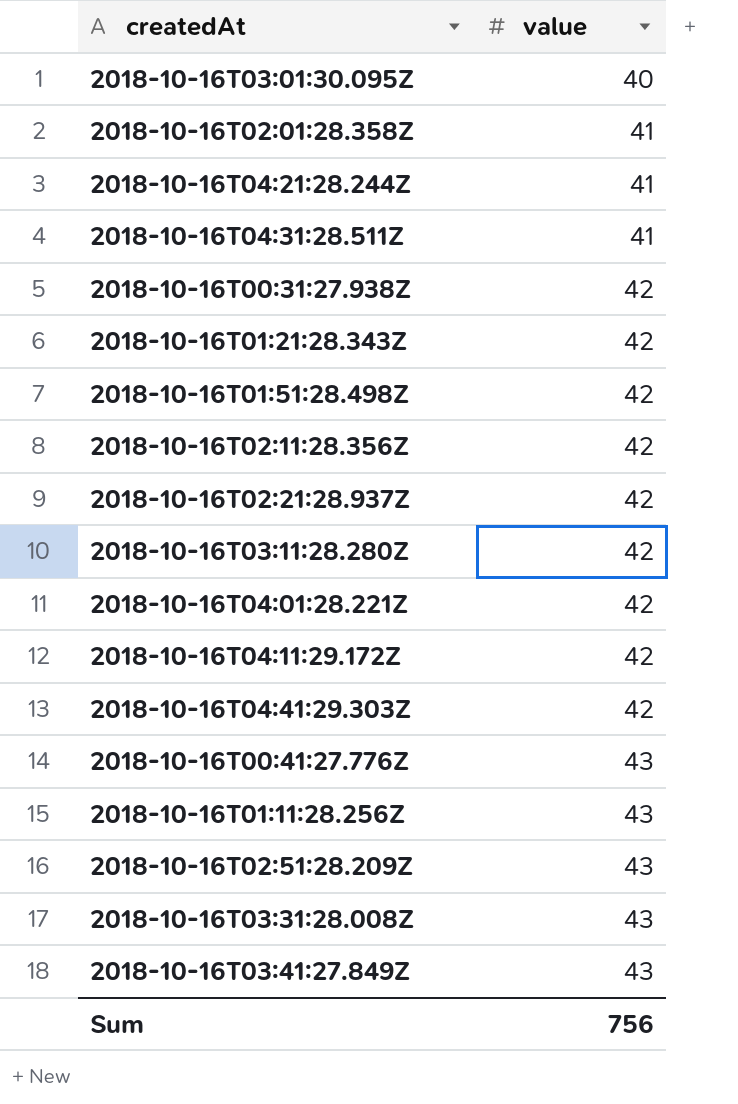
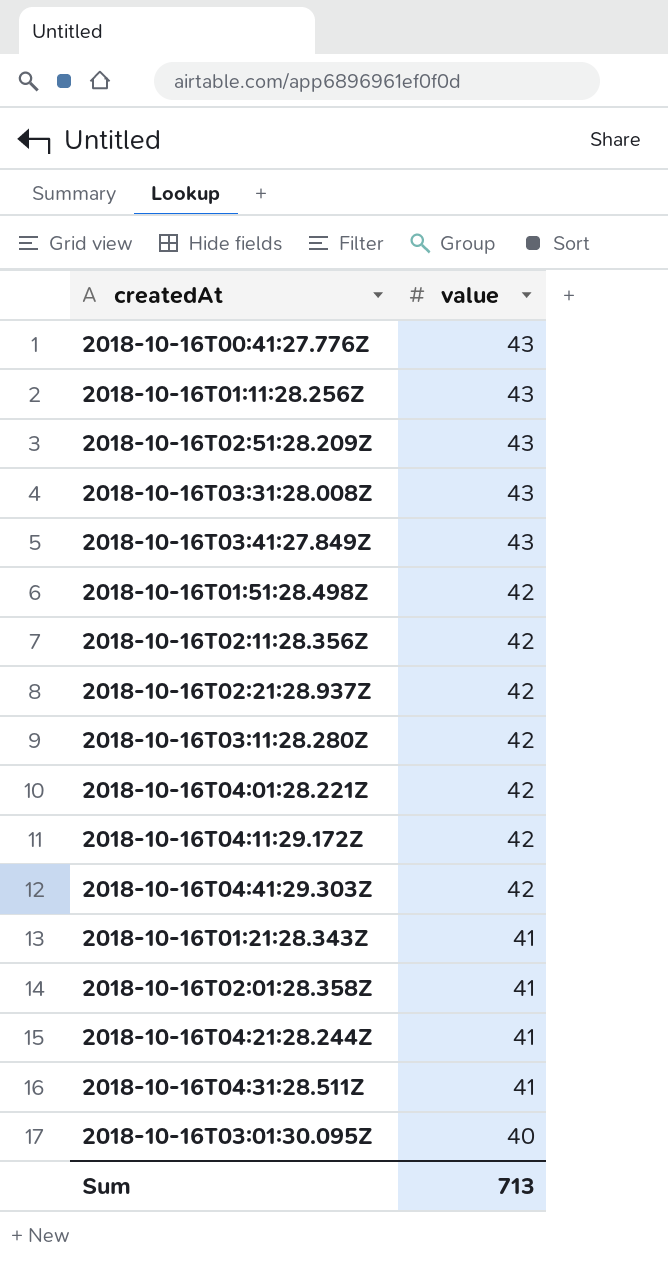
row order: value ascending -> value descending
row 2018-10-16T00:31:27.938Z: 42 -> none
2018-10-16T01:21:28.343Z | value: 42 -> 41
Sum | value: 756 -> 713

